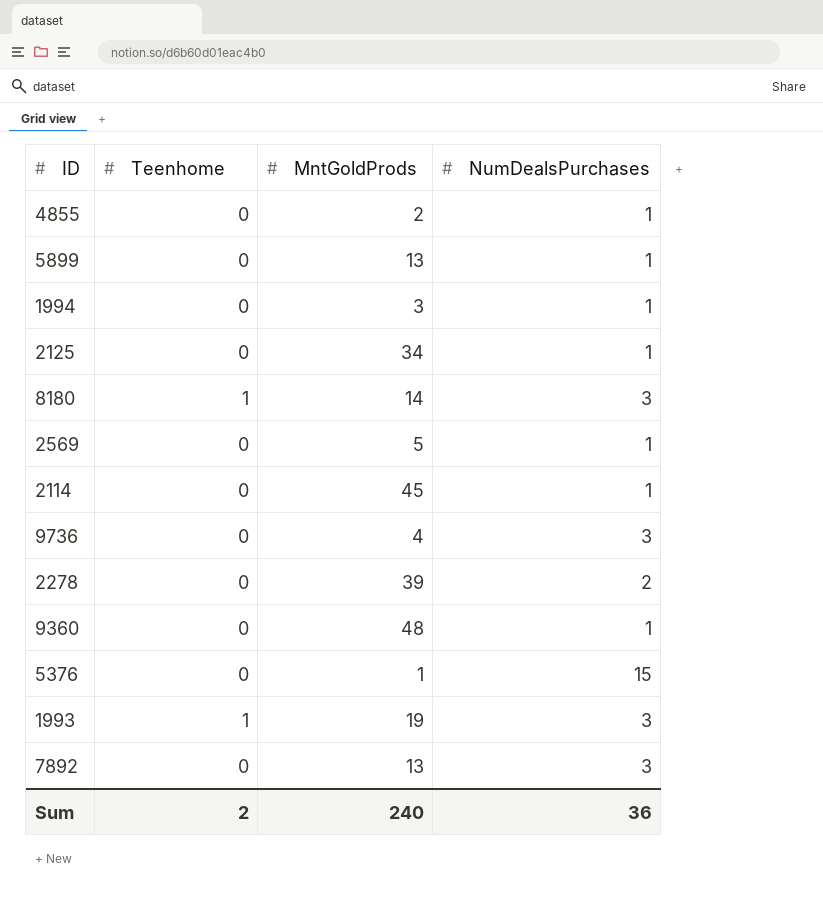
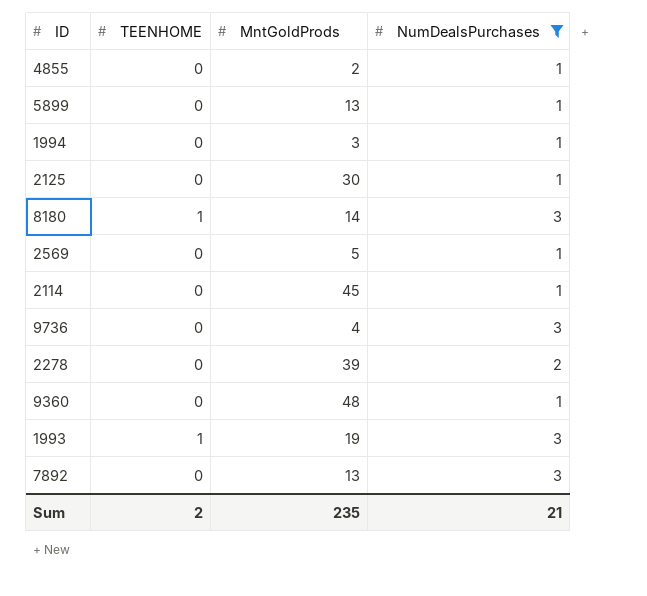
filter: none -> NumDealsPurchases != 15
column name: Teenhome -> TEENHOME
2125 | MntGoldProds: 34 -> 30
Sum | MntGoldProds: 240 -> 235
Sum | NumDealsPurchases: 36 -> 21

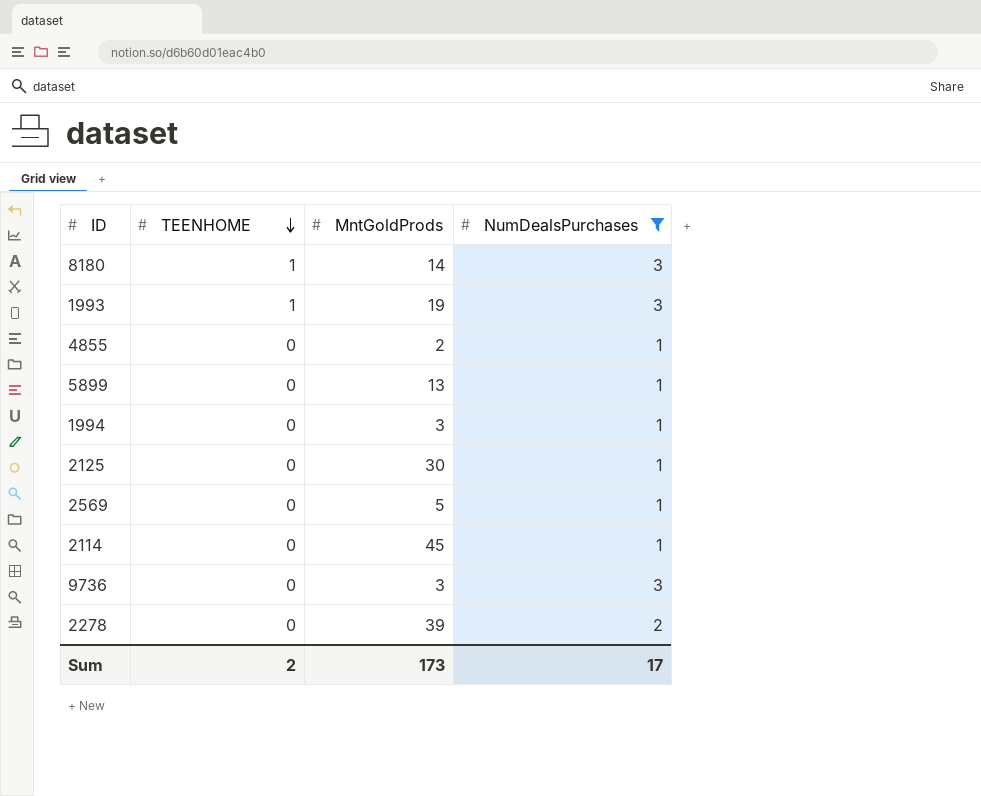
row order: none -> TEENHOME descending
row 9360: 0 | 48 | 1 -> none
row 7892: 0 | 13 | 3 -> none
9736 | MntGoldProds: 4 -> 3
Sum | MntGoldProds: 235 -> 173
Sum | NumDealsPurchases: 21 -> 17

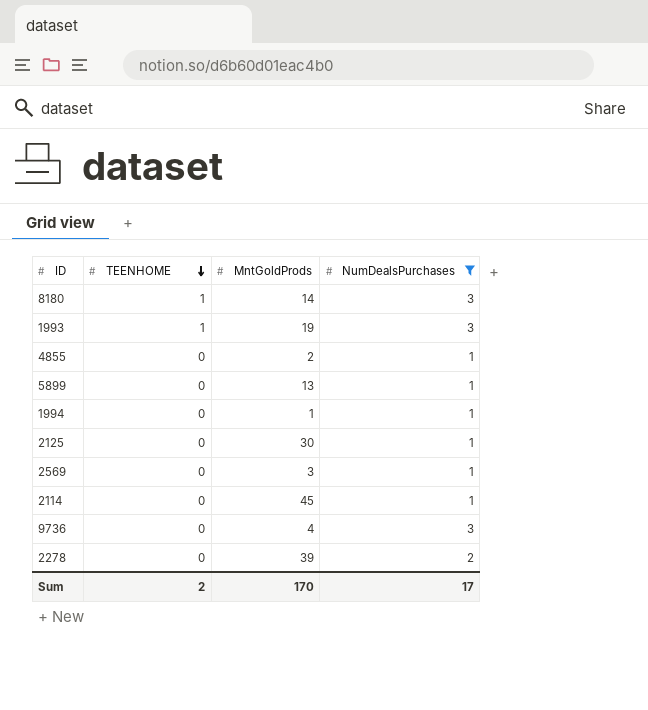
1994 | MntGoldProds: 3 -> 1
2569 | MntGoldProds: 5 -> 3
9736 | MntGoldProds: 3 -> 4
Sum | MntGoldProds: 173 -> 170

